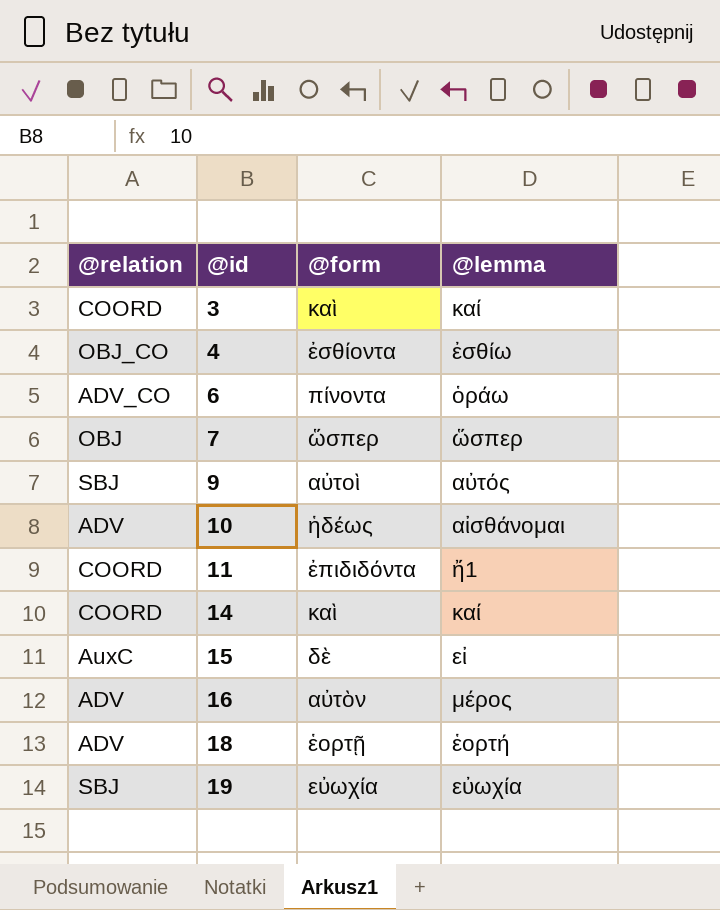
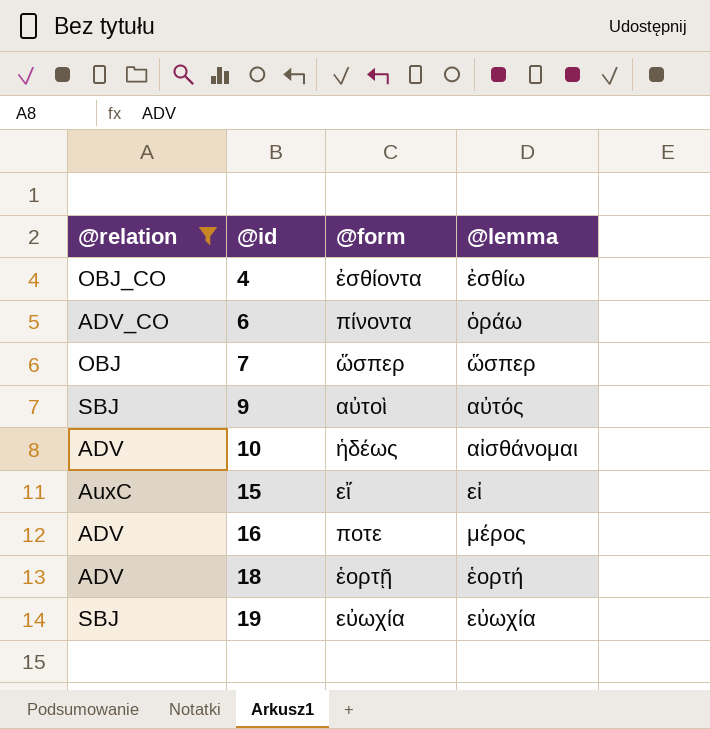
filter: none -> @relation != COORD
15 | @form: δὲ -> εἴ
16 | @form: αὐτὸν -> ποτε

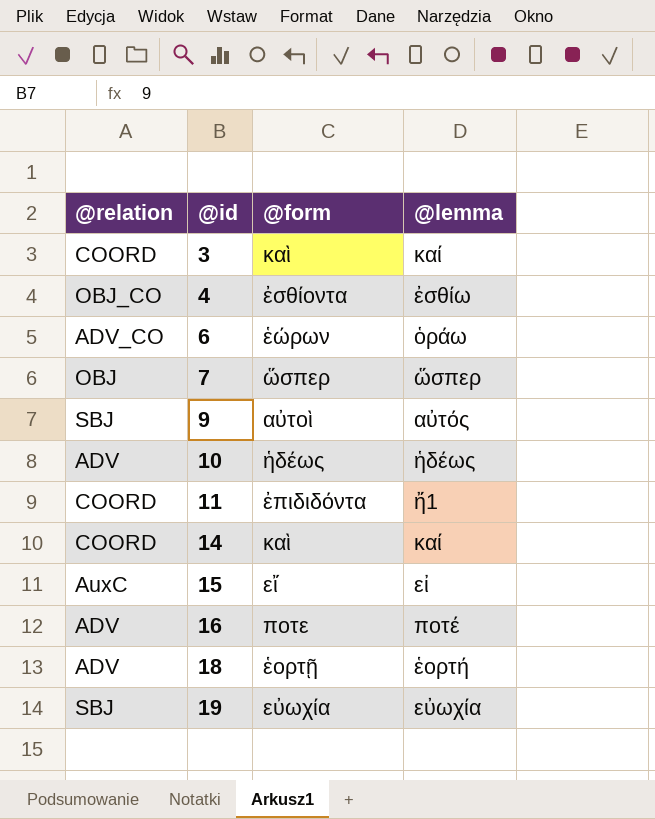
filter: @relation != COORD -> none
6 | @form: πίνοντα -> ἑώρων
10 | @lemma: αἰσθάνομαι -> ἡδέως
16 | @lemma: μέρος -> ποτέ

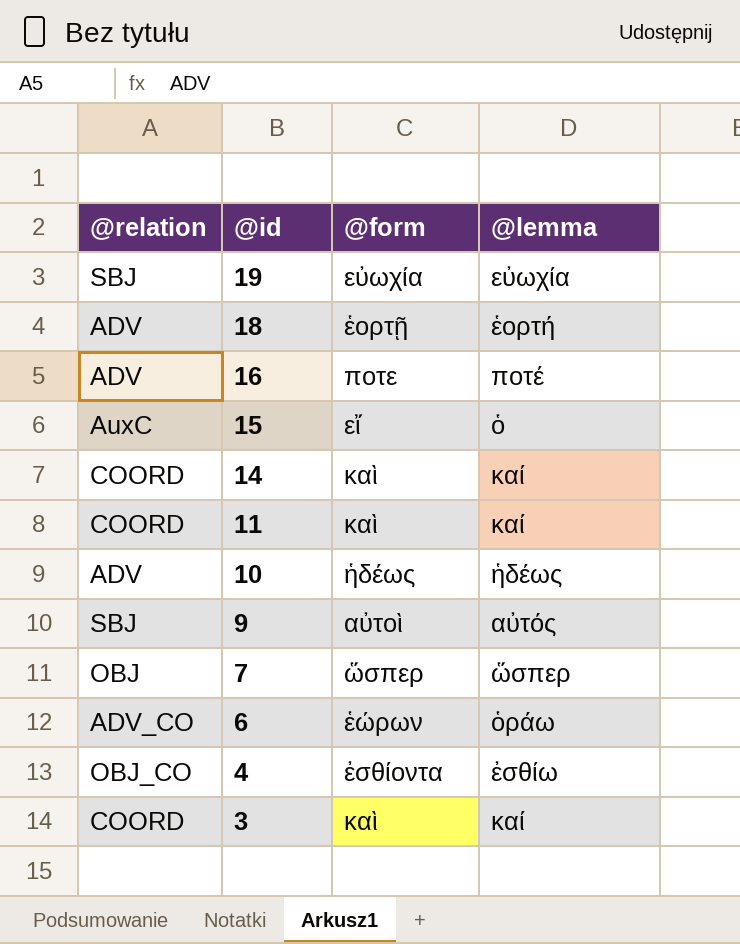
row order: @id ascending -> @id descending
15 | @lemma: εἰ -> ὁ
11 | @form: ἐπιδιδόντα -> καὶ
11 | @lemma: ἤ1 -> καί

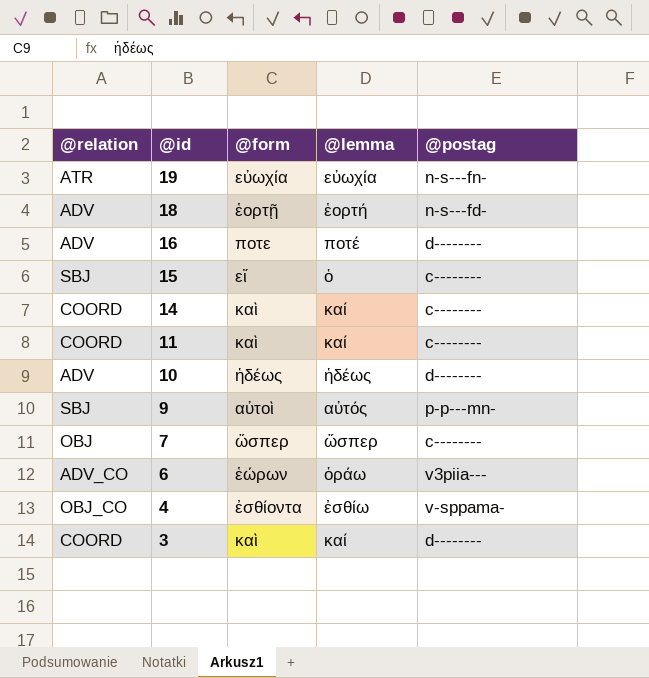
column @postag | position: none -> 5
19 | @relation: SBJ -> ATR
15 | @relation: AuxC -> SBJ

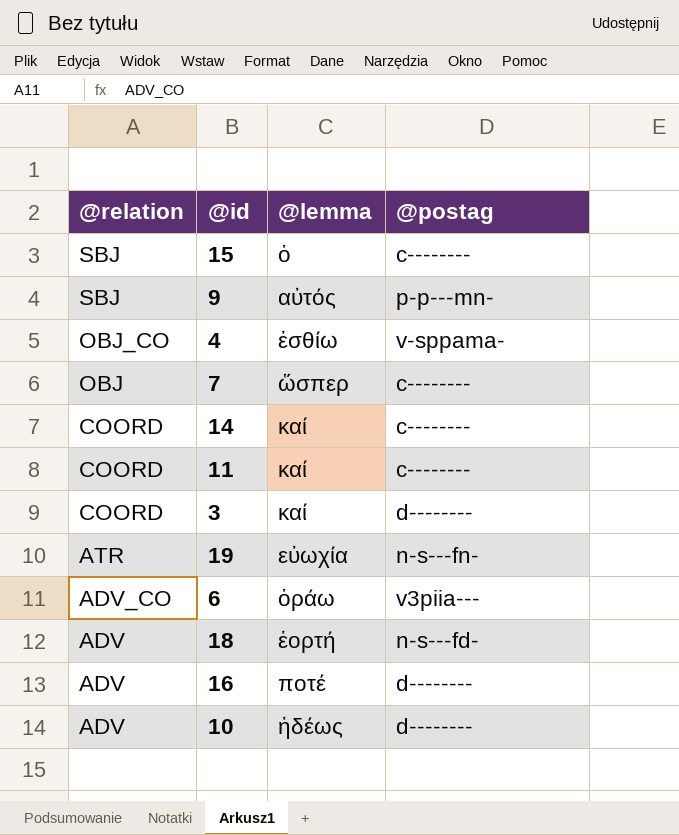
row order: @id descending -> @relation descending
column @form | position: 3 -> none

